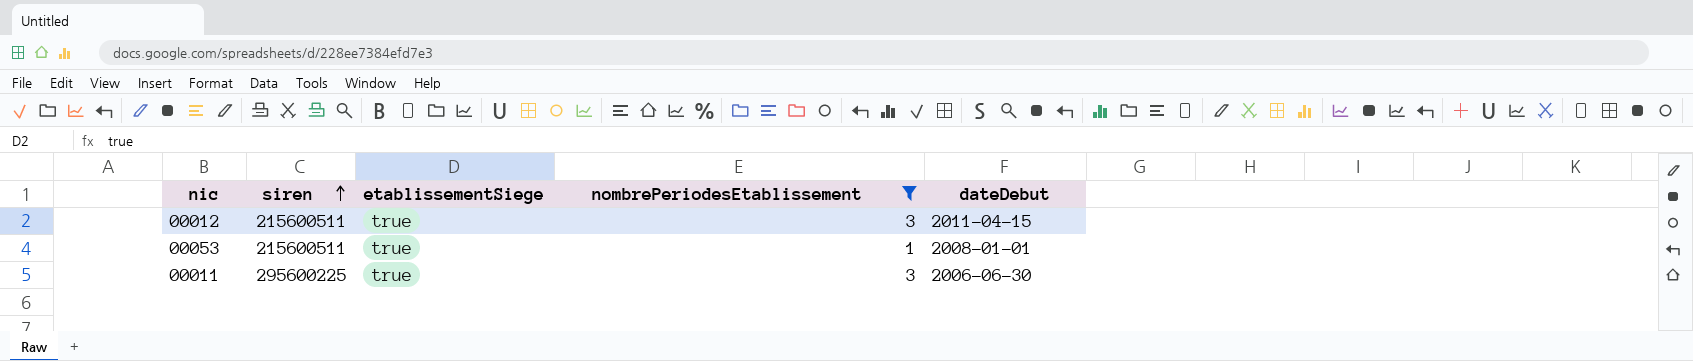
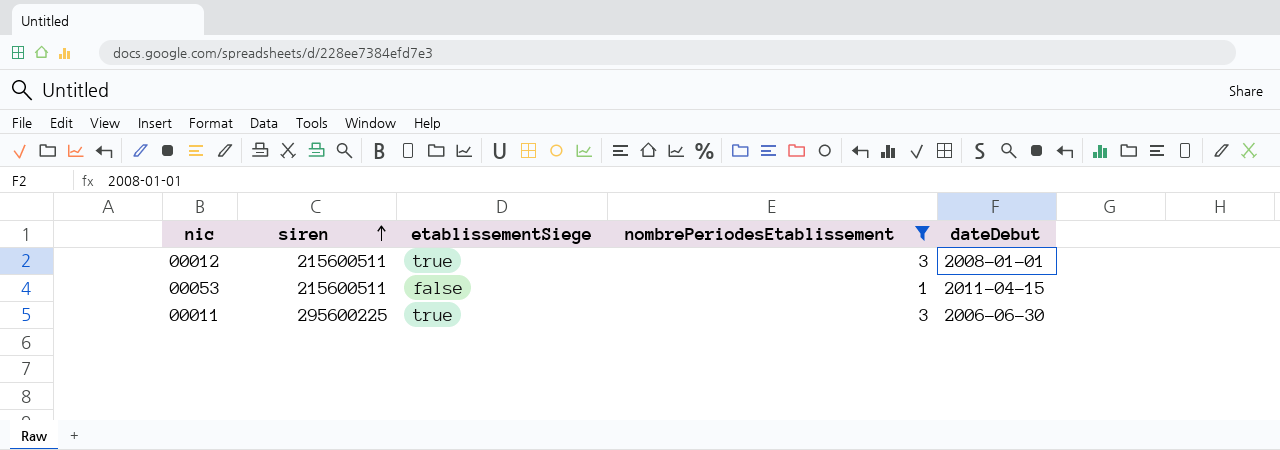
00012 | dateDebut: 2011-04-15 -> 2008-01-01
00053 | etablissementSiege: true -> false
00053 | dateDebut: 2008-01-01 -> 2011-04-15

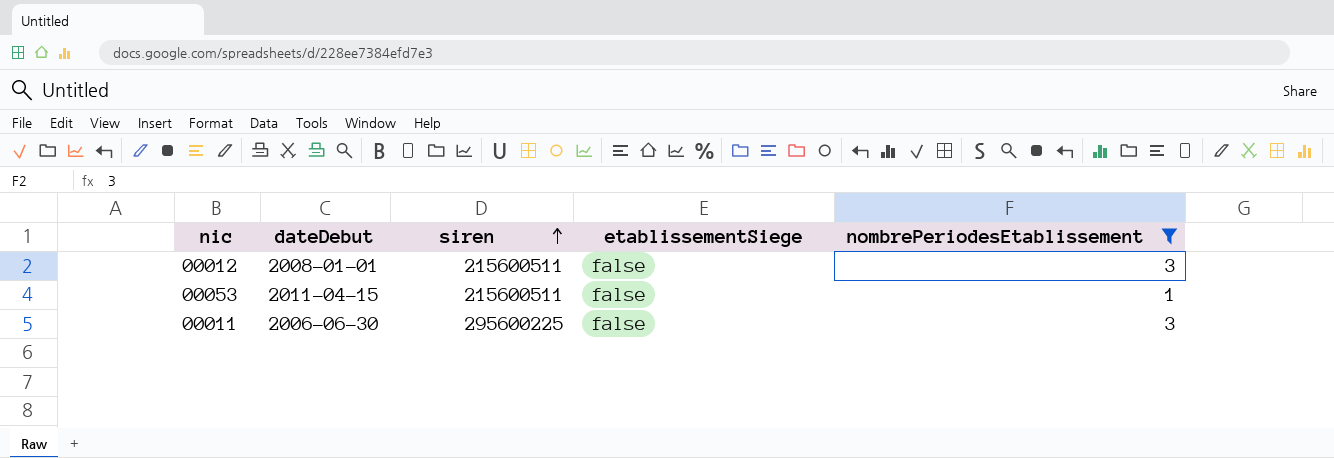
column dateDebut | position: 5 -> 2
00012 | etablissementSiege: true -> false
00011 | etablissementSiege: true -> false

